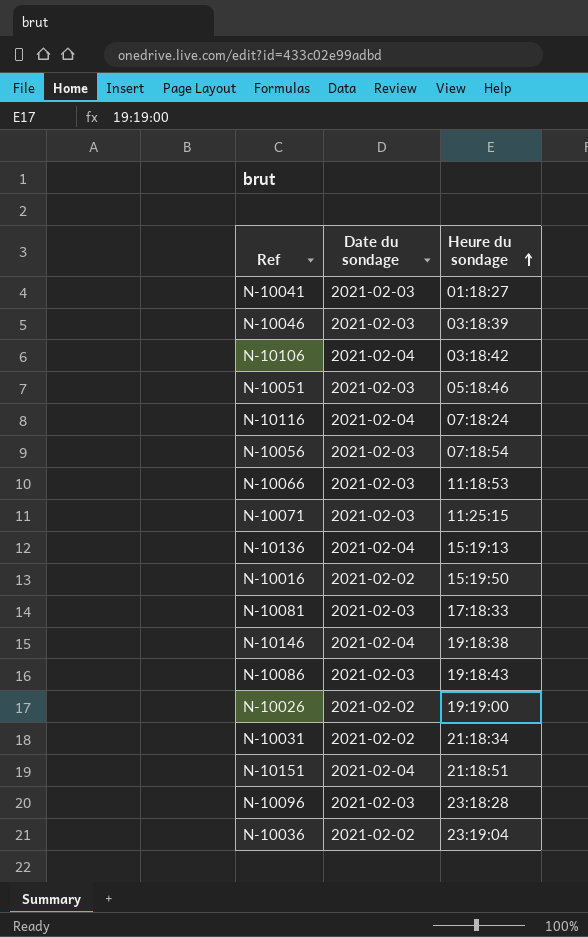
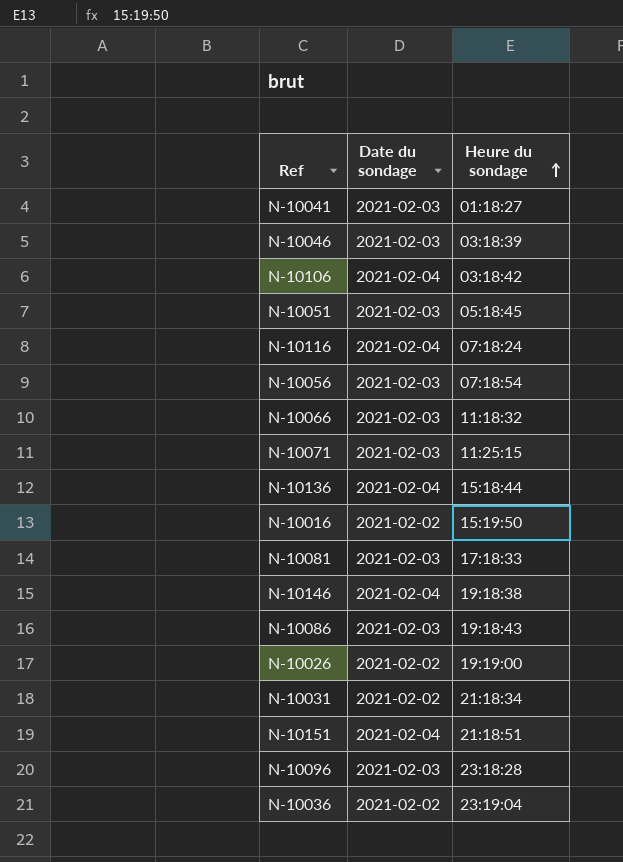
N-10051 | Heure du sondage: 05:18:46 -> 05:18:45
N-10066 | Heure du sondage: 11:18:53 -> 11:18:32
N-10136 | Heure du sondage: 15:19:13 -> 15:18:44

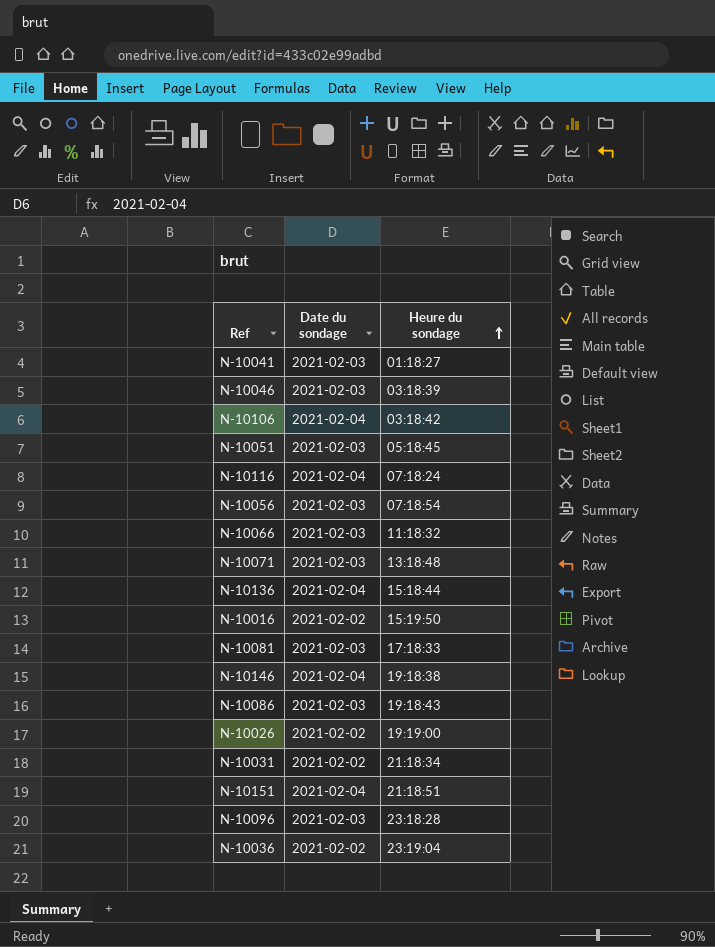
N-10071 | Heure du sondage: 11:25:15 -> 13:18:48

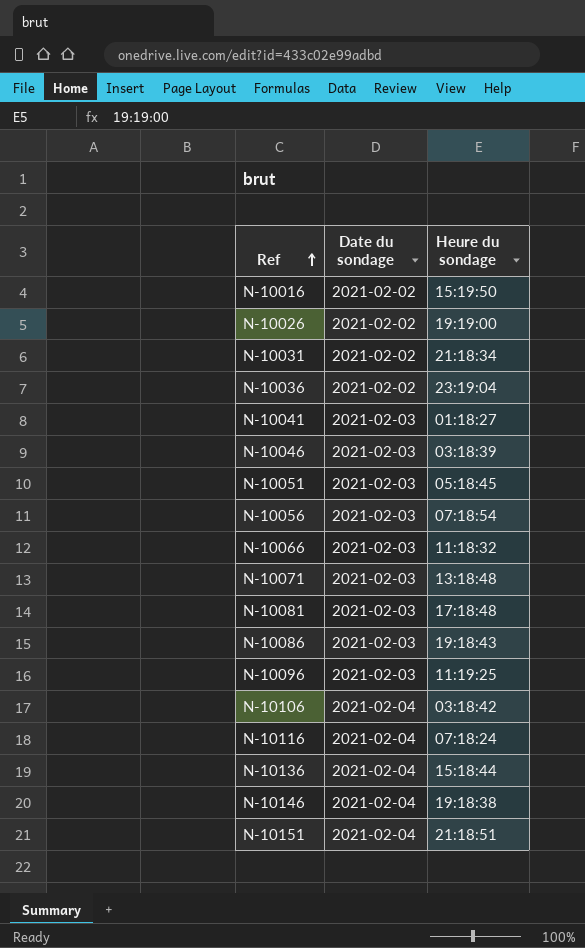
row order: Heure du sondage ascending -> Ref ascending
N-10081 | Heure du sondage: 17:18:33 -> 17:18:48
N-10096 | Heure du sondage: 23:18:28 -> 11:19:25

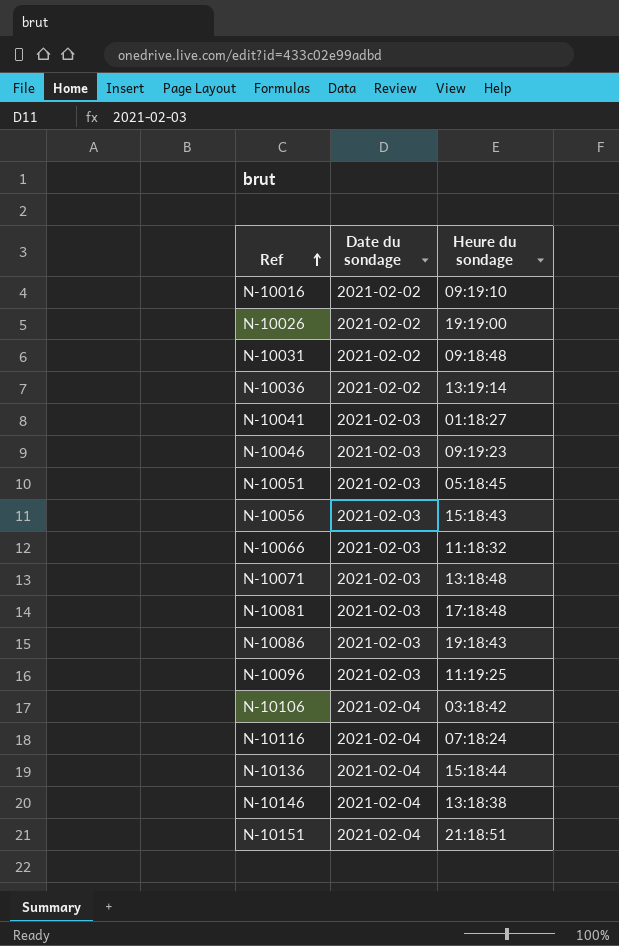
N-10016 | Heure du sondage: 15:19:50 -> 09:19:10
N-10031 | Heure du sondage: 21:18:34 -> 09:18:48
N-10036 | Heure du sondage: 23:19:04 -> 13:19:14
N-10046 | Heure du sondage: 03:18:39 -> 09:19:23
N-10056 | Heure du sondage: 07:18:54 -> 15:18:43
N-10146 | Heure du sondage: 19:18:38 -> 13:18:38

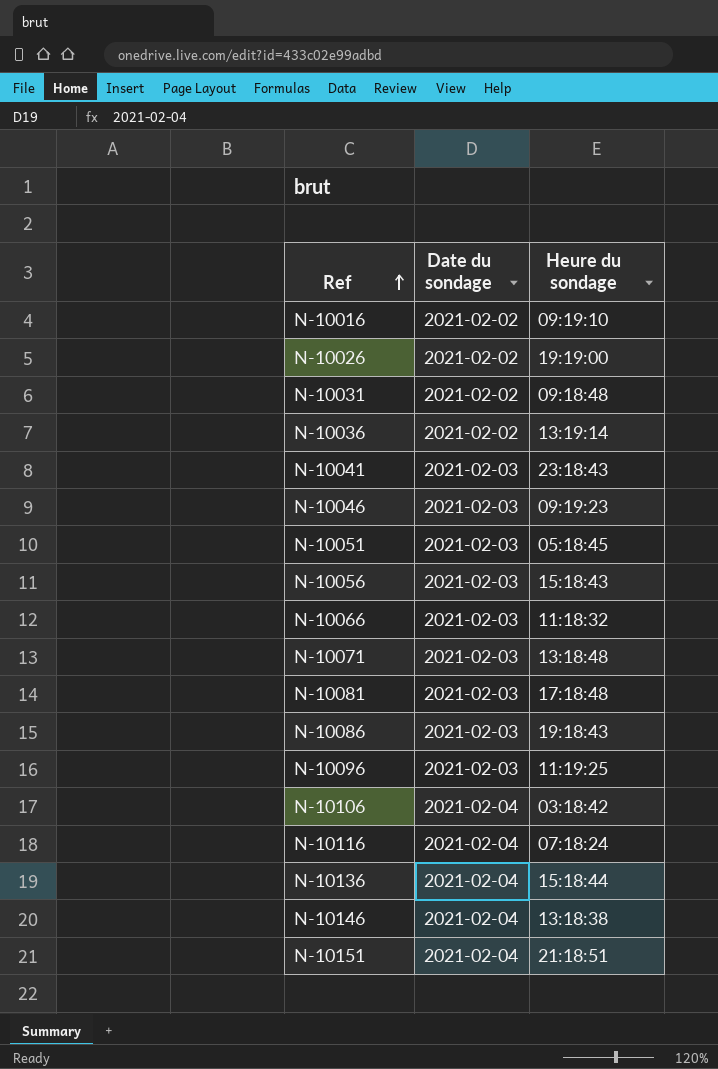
N-10041 | Heure du sondage: 01:18:27 -> 23:18:43

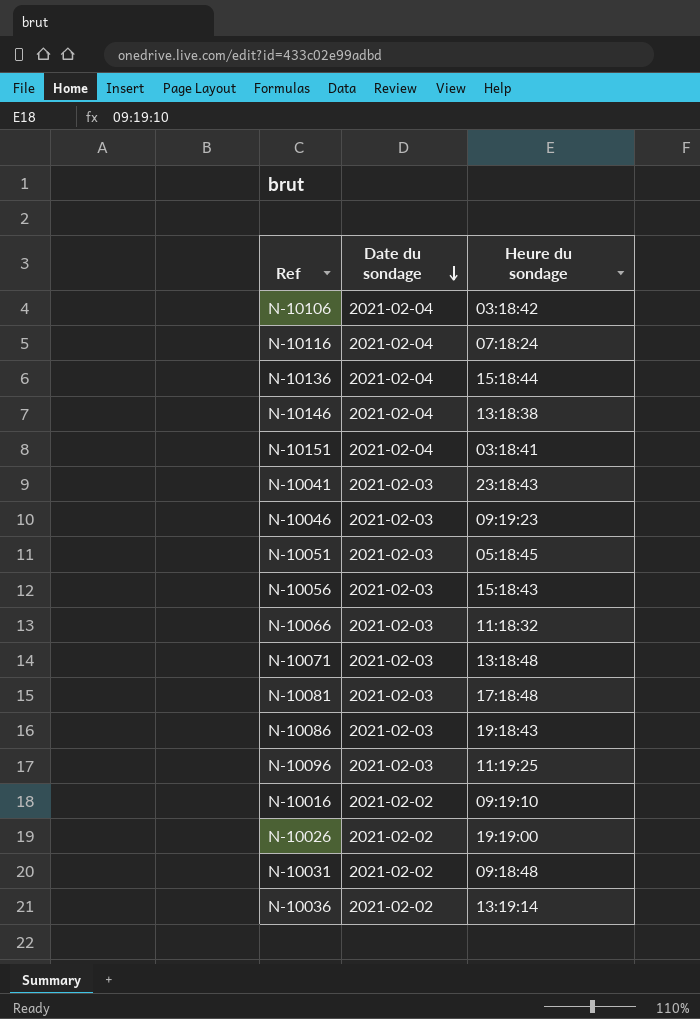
row order: Ref ascending -> Date du sondage descending
N-10151 | Heure du sondage: 21:18:51 -> 03:18:41

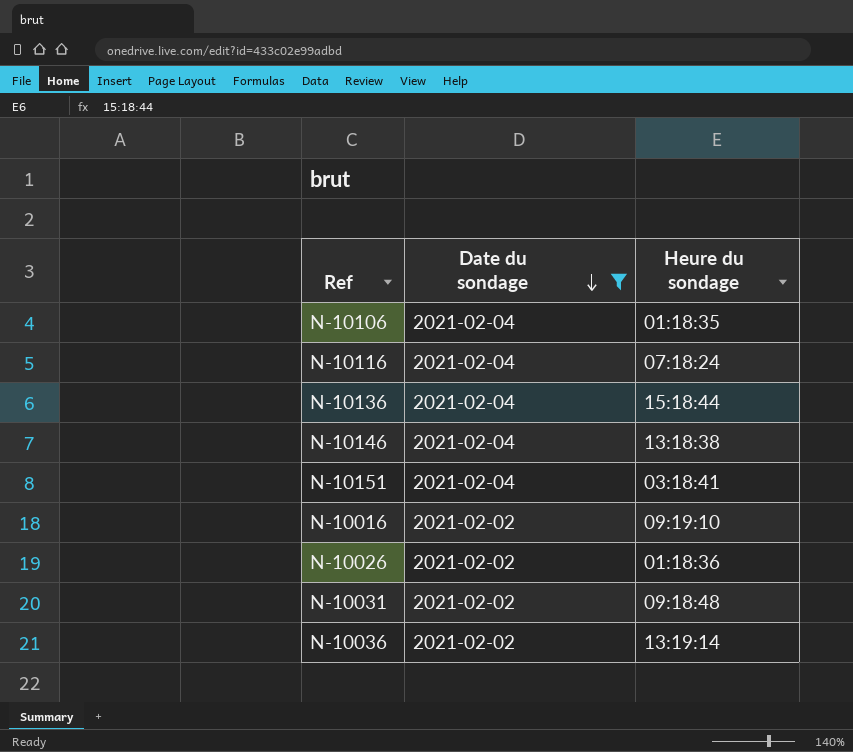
filter: none -> Date du sondage != 2021-02-03
N-10106 | Heure du sondage: 03:18:42 -> 01:18:35
N-10026 | Heure du sondage: 19:19:00 -> 01:18:36

